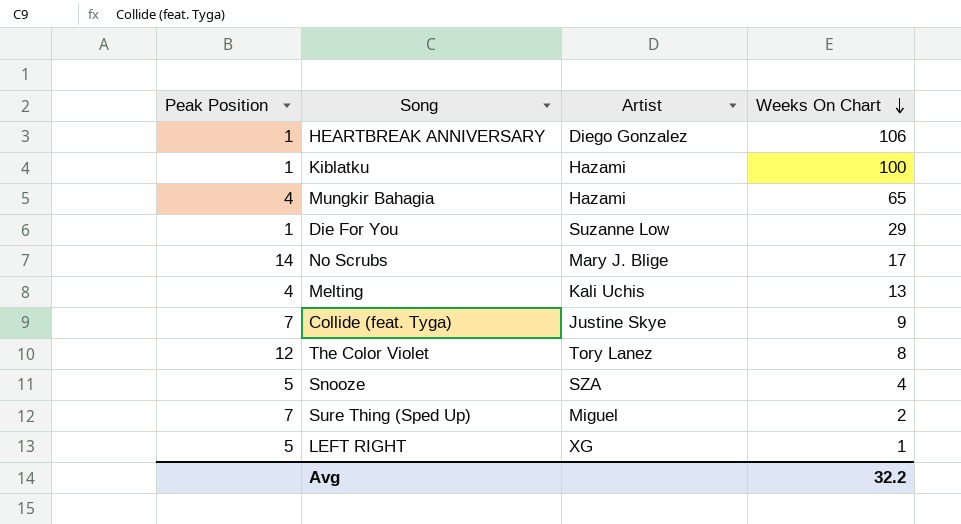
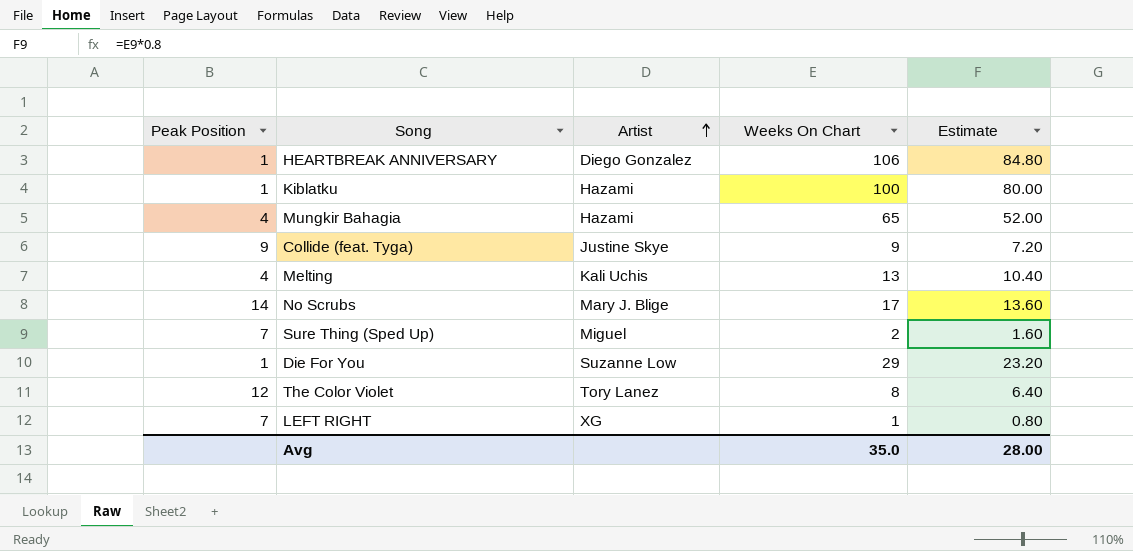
row order: Weeks On Chart descending -> Artist ascending
column Estimate | formula: none -> [Weeks On Chart] * 0.8
row Snooze: 5 | SZA | 4 -> none
Collide (feat. Tyga) | Peak Position: 7 -> 9
LEFT RIGHT | Peak Position: 5 -> 7
Avg | Weeks On Chart: 32.2 -> 35.0

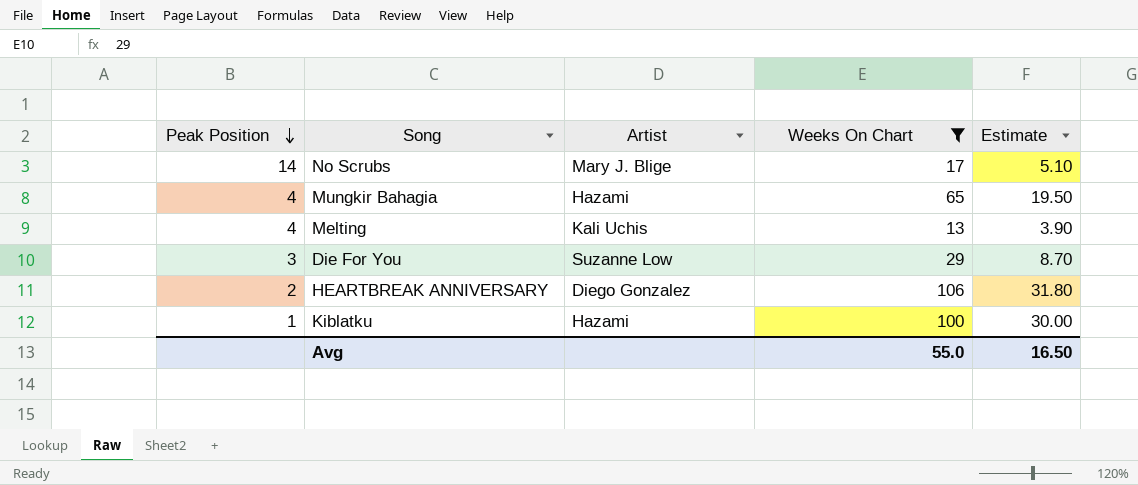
filter: none -> Weeks On Chart >= 13
row order: Artist ascending -> Peak Position descending
column Estimate | formula: [Weeks On Chart] * 0.8 -> [Weeks On Chart] * 0.3
Die For You | Peak Position: 1 -> 3
HEARTBREAK ANNIVERSARY | Peak Position: 1 -> 2
Avg | Weeks On Chart: 35.0 -> 55.0
Avg | Estimate: 28.00 -> 16.50

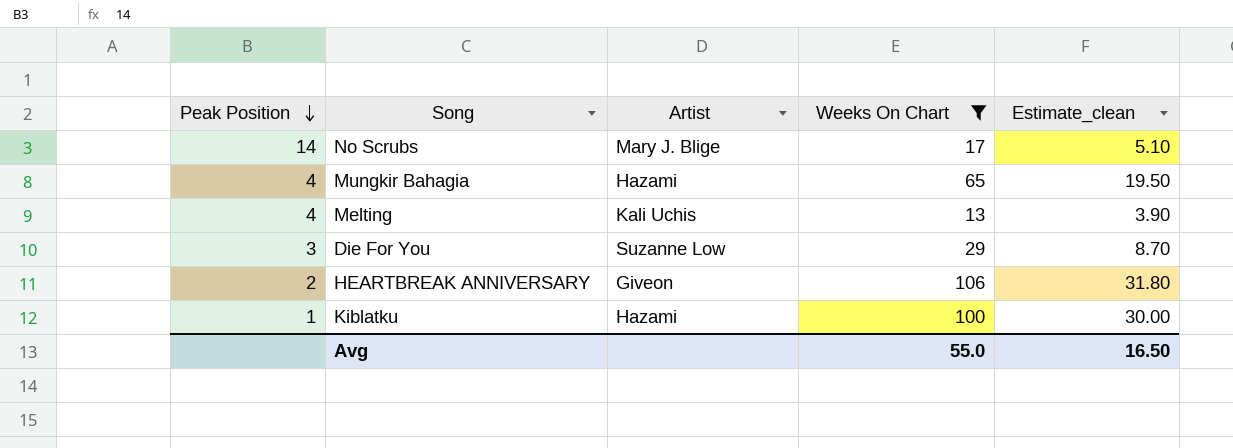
column name: Estimate -> Estimate_clean
HEARTBREAK ANNIVERSARY | Artist: Diego Gonzalez -> Giveon

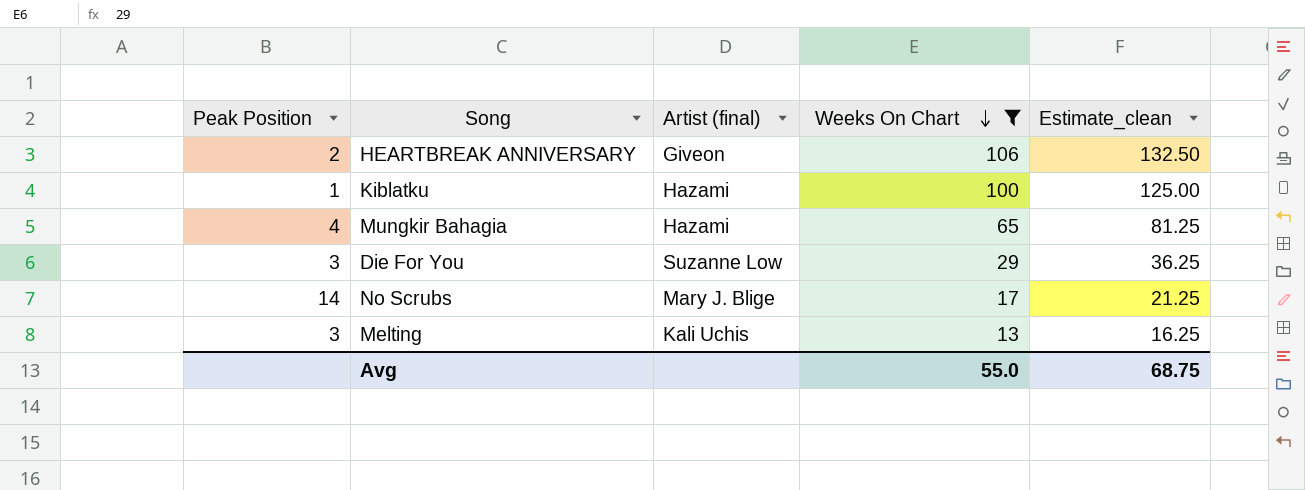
row order: Peak Position descending -> Weeks On Chart descending
column name: Artist -> Artist (final)
column Estimate_clean | formula: [Weeks On Chart] * 0.3 -> [Weeks On Chart] * 1.25
Melting | Peak Position: 4 -> 3
Avg | Estimate_clean: 16.50 -> 68.75

